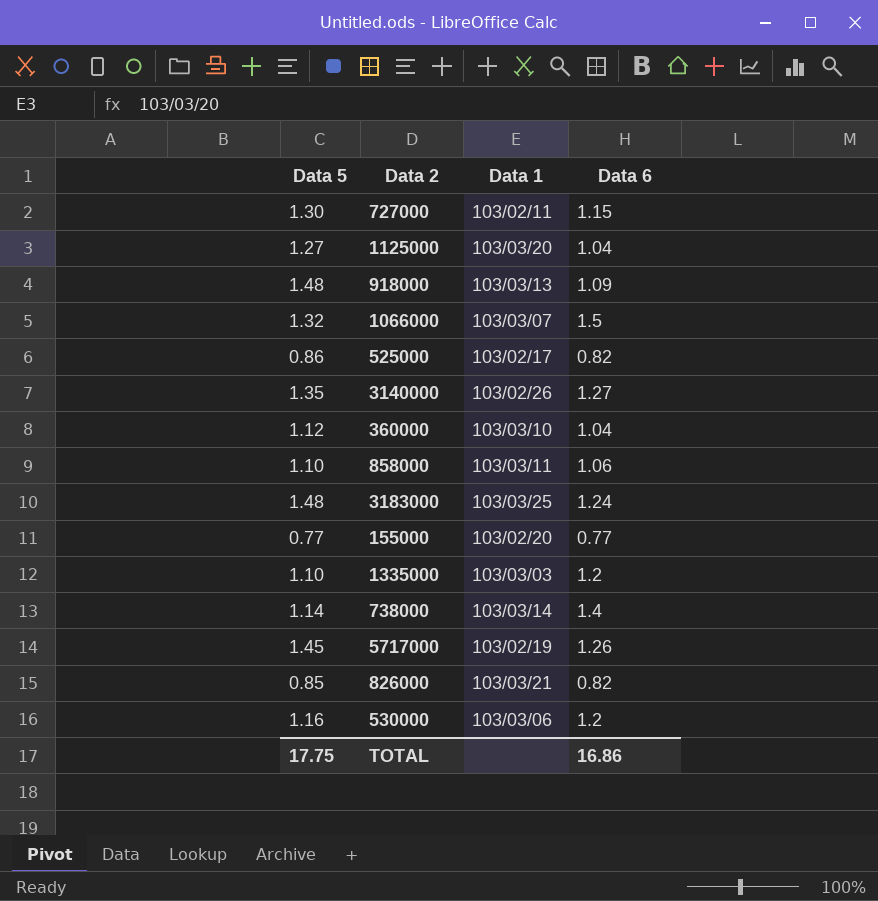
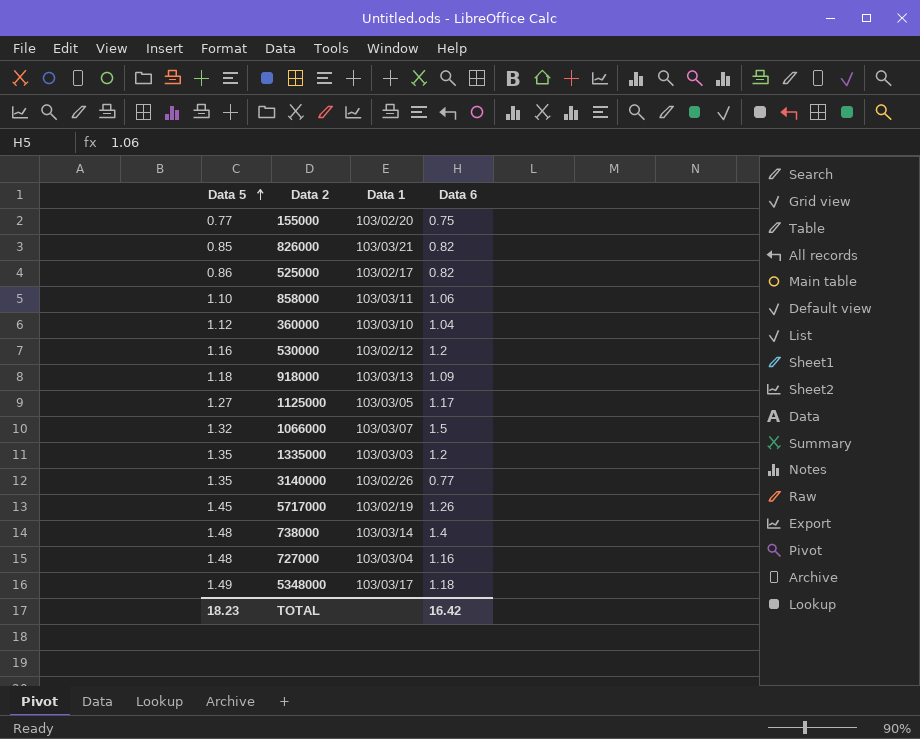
row order: none -> Data 5 ascending
row 3183000: 1.48 | 103/03/25 | 1.24 -> none
155000 | Data 6: 0.77 -> 0.75
530000 | Data 1: 103/03/06 -> 103/02/12
918000 | Data 5: 1.48 -> 1.18
1125000 | Data 1: 103/03/20 -> 103/03/05
1125000 | Data 6: 1.04 -> 1.17
1335000 | Data 5: 1.10 -> 1.35
3140000 | Data 6: 1.27 -> 0.77
738000 | Data 5: 1.14 -> 1.48
727000 | Data 5: 1.30 -> 1.48
727000 | Data 1: 103/02/11 -> 103/03/04
727000 | Data 6: 1.15 -> 1.16
row 5348000: none -> 1.49 | 103/03/17 | 1.18
TOTAL | Data 5: 17.75 -> 18.23
TOTAL | Data 6: 16.86 -> 16.42

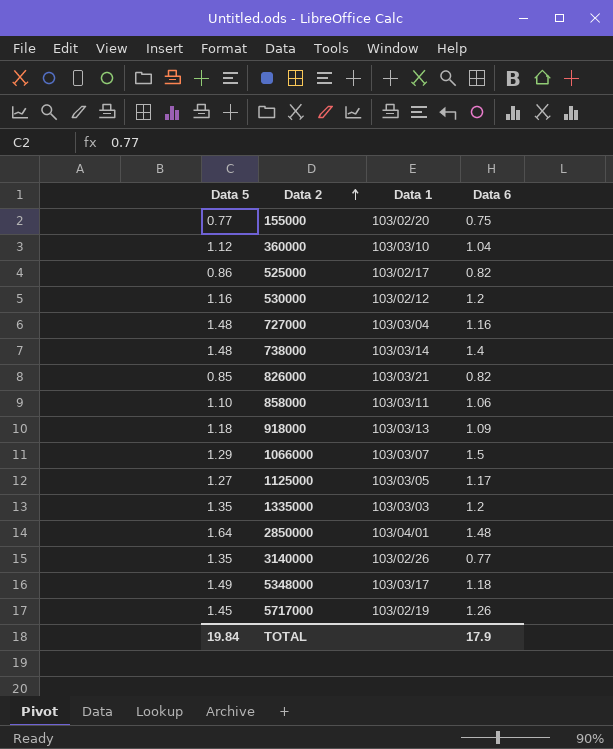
row order: Data 5 ascending -> Data 2 ascending
1066000 | Data 5: 1.32 -> 1.29
row 2850000: none -> 1.64 | 103/04/01 | 1.48
TOTAL | Data 5: 18.23 -> 19.84
TOTAL | Data 6: 16.42 -> 17.9

